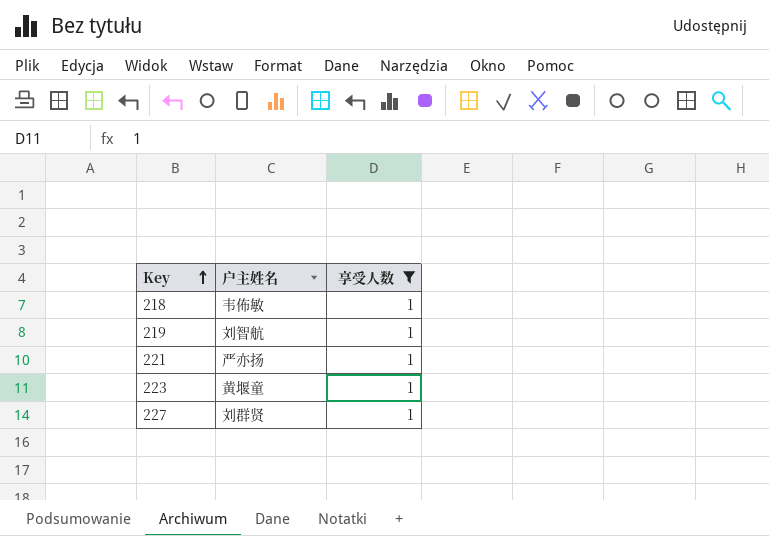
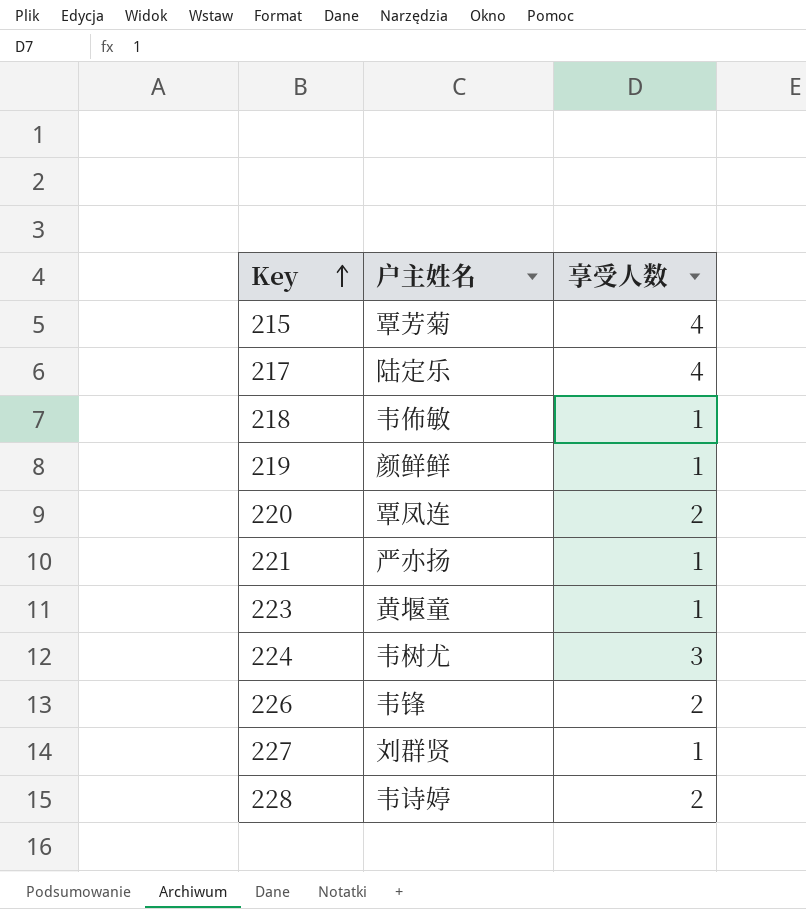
filter: 享受人数 = 1 -> none
219 | 户主姓名: 刘智航 -> 颜鲜鲜

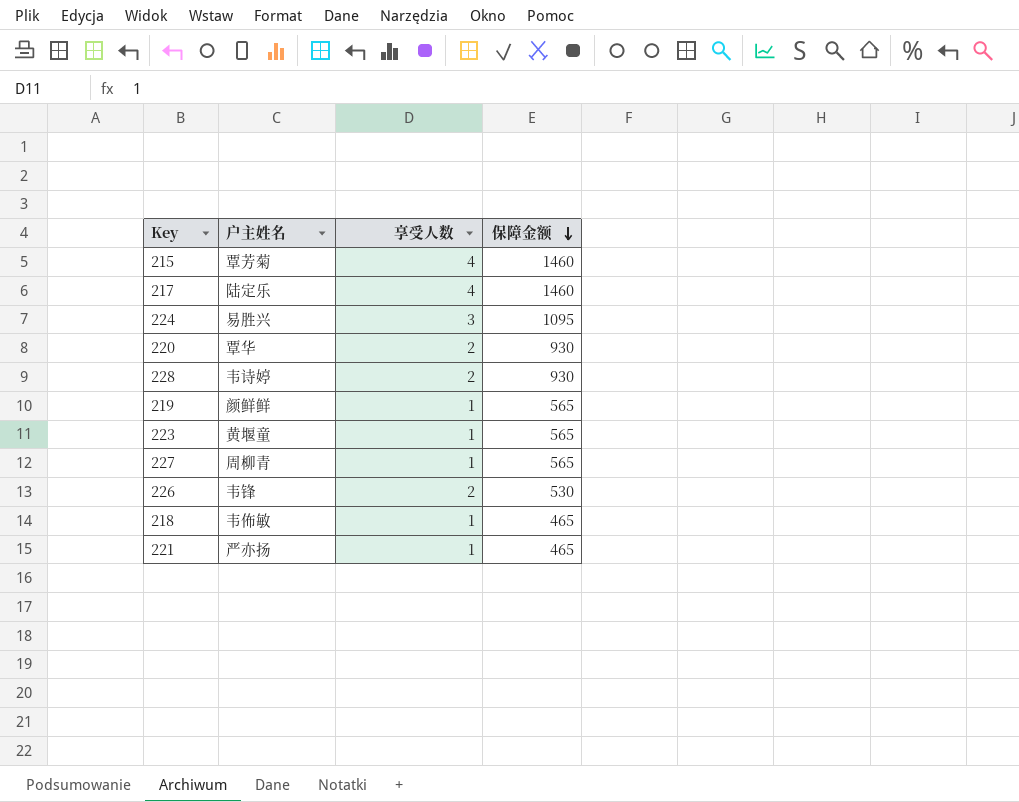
row order: Key ascending -> 保障金额 descending
column 保障金额 | position: none -> 4
224 | 户主姓名: 韦树尤 -> 易胜兴
220 | 户主姓名: 覃凤连 -> 覃华
227 | 户主姓名: 刘群贤 -> 周柳青

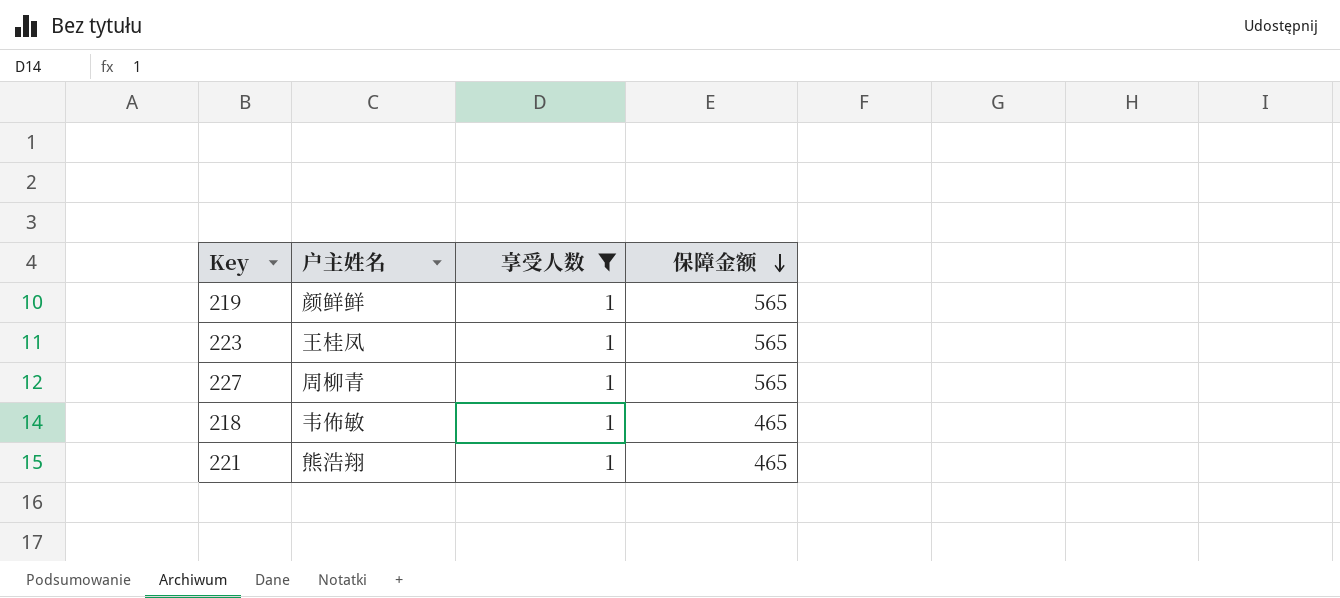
filter: none -> 享受人数 = 1
223 | 户主姓名: 黄堰童 -> 王桂凤
221 | 户主姓名: 严亦扬 -> 熊浩翔

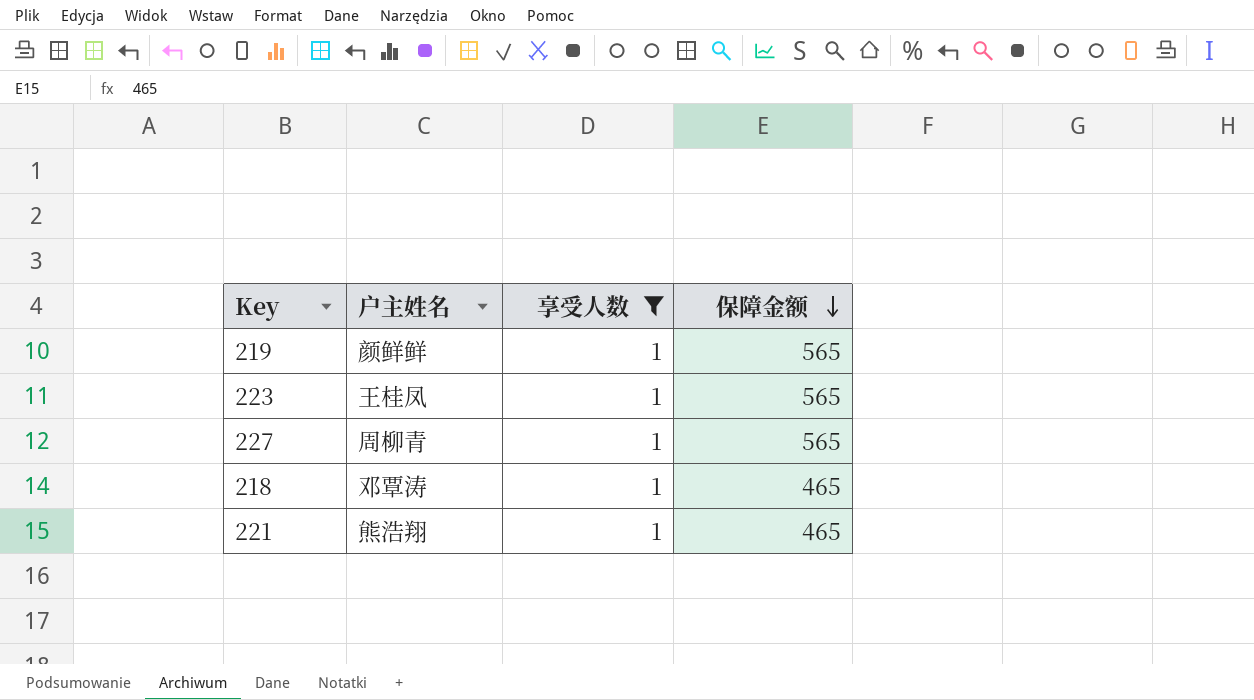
218 | 户主姓名: 韦佈敏 -> 邓覃涛

